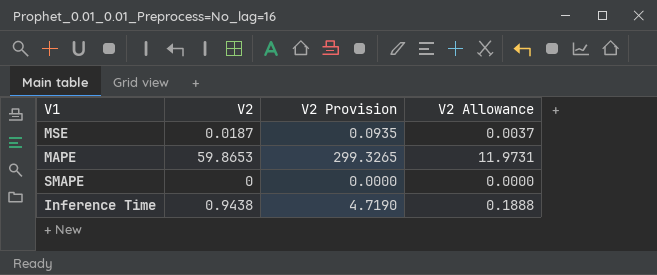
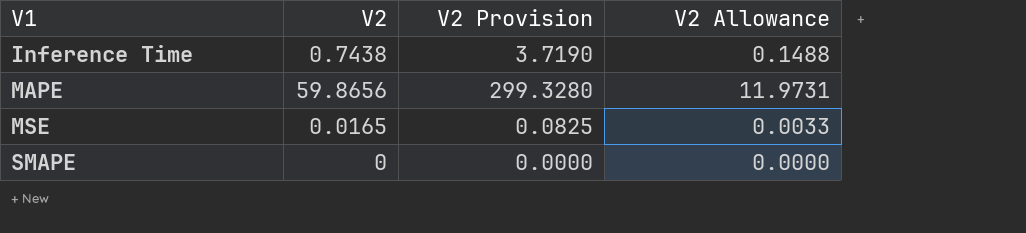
row order: none -> V1 ascending
Inference Time | V2: 0.9438 -> 0.7438
Inference Time | V2 Provision: 4.7190 -> 3.7190
Inference Time | V2 Allowance: 0.1888 -> 0.1488
MAPE | V2: 59.8653 -> 59.8656
MAPE | V2 Provision: 299.3265 -> 299.3280
MSE | V2: 0.0187 -> 0.0165
MSE | V2 Provision: 0.0935 -> 0.0825
MSE | V2 Allowance: 0.0037 -> 0.0033

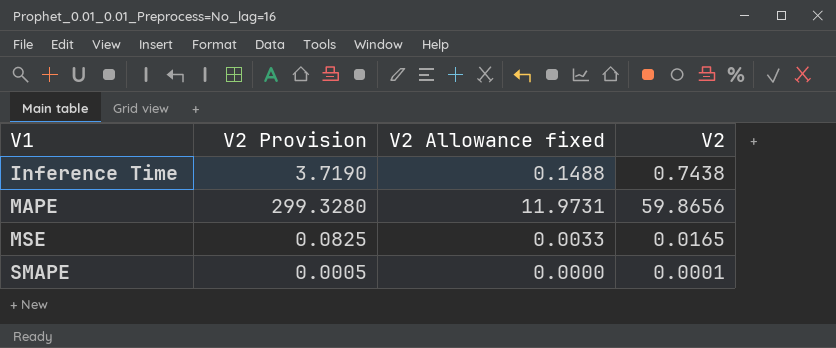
column name: V2 Allowance -> V2 Allowance fixed
column V2 | position: 2 -> 4
SMAPE | V2 Provision: 0.0000 -> 0.0005
SMAPE | V2: 0 -> 0.0001

